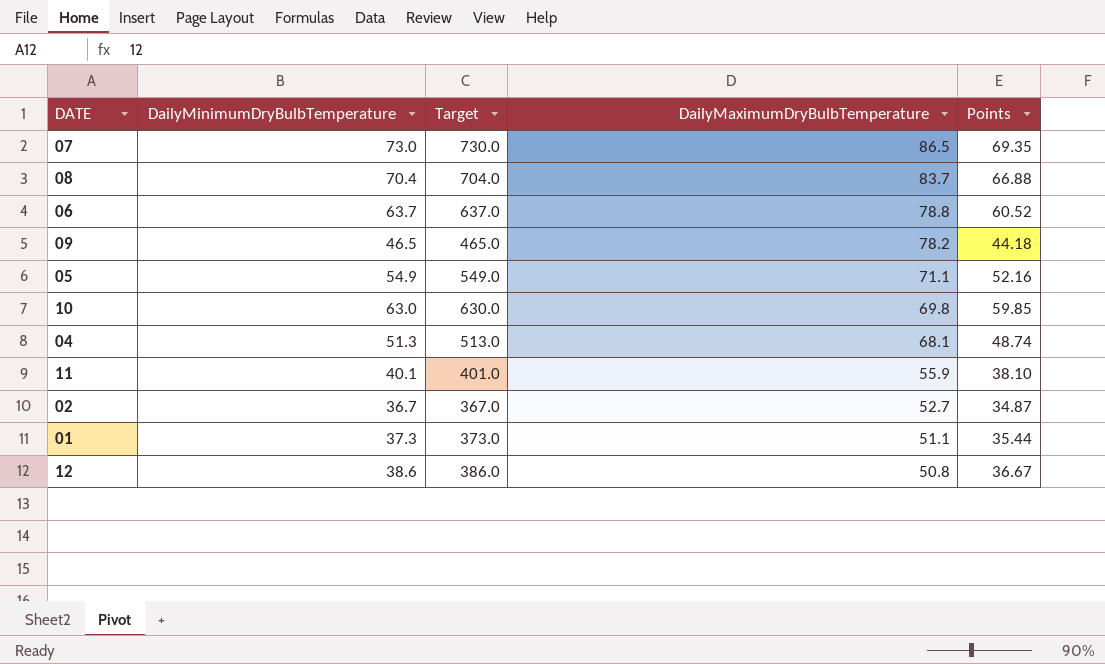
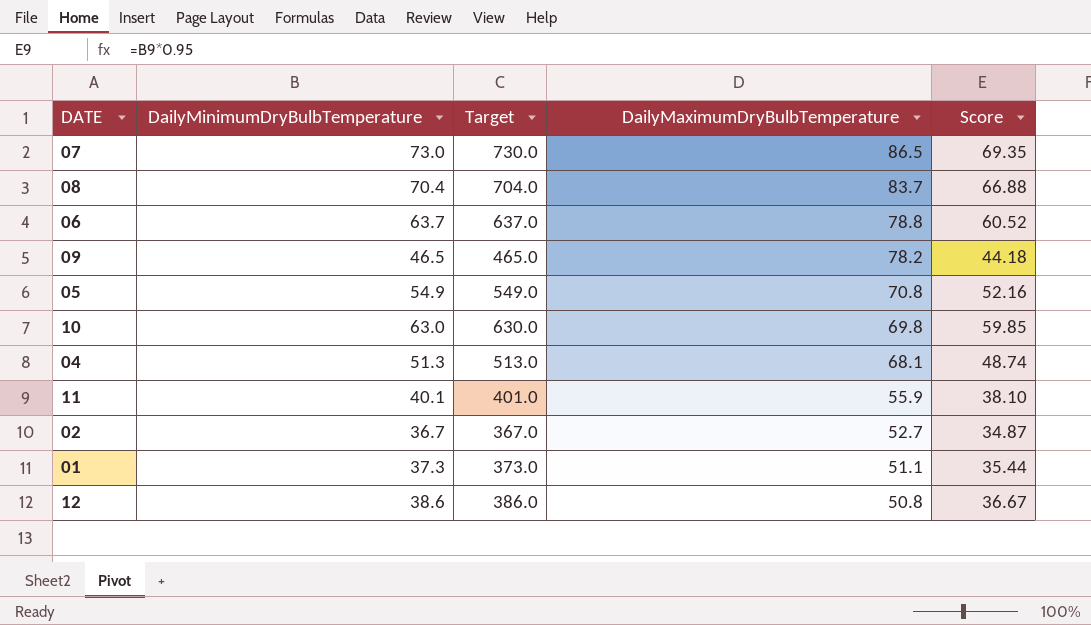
column name: Points -> Score
05 | DailyMaximumDryBulbTemperature: 71.1 -> 70.8

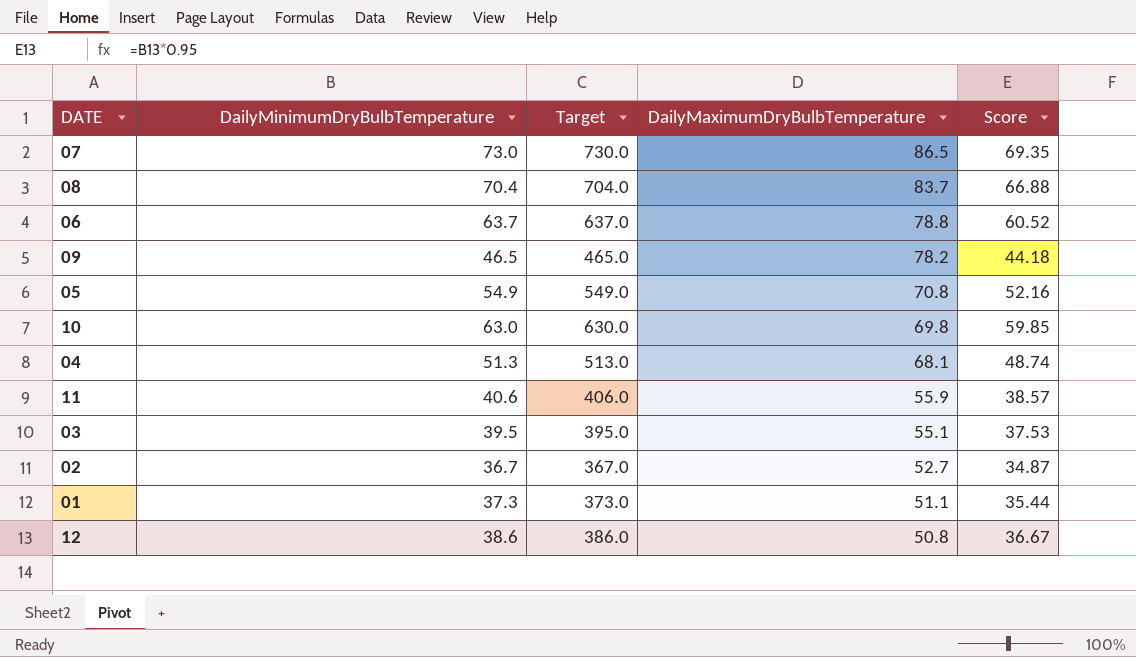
11 | DailyMinimumDryBulbTemperature: 40.1 -> 40.6
11 | Target: 401.0 -> 406.0
11 | Score: 38.10 -> 38.57
row 03: none -> 39.5 | 395.0 | 55.1 | 37.53

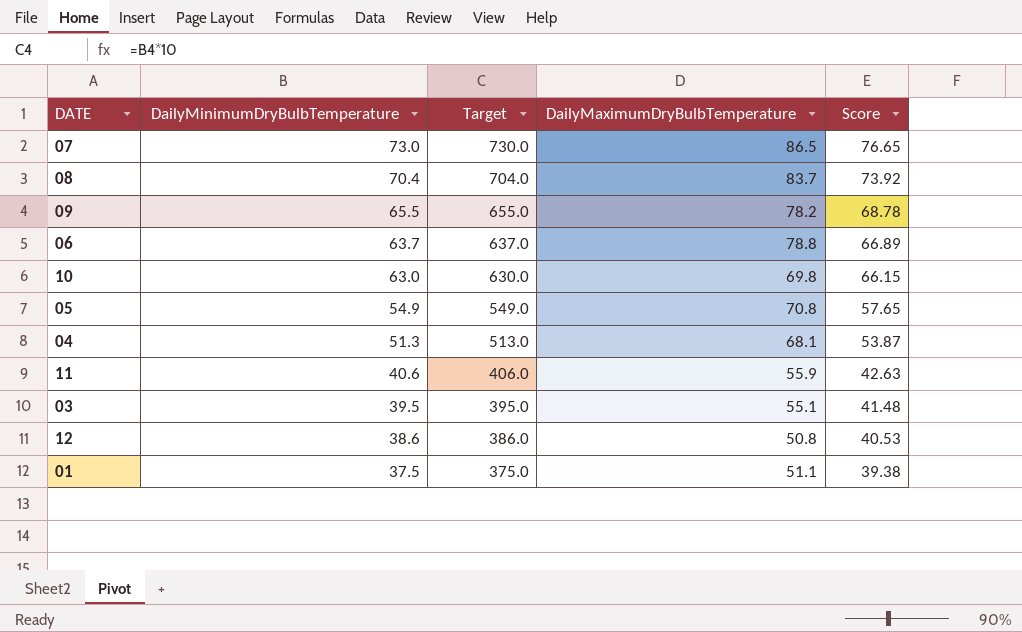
row order: DailyMaximumDryBulbTemperature descending -> DailyMinimumDryBulbTemperature descending
column Score | formula: [DailyMinimumDryBulbTemperature] * 0.95 -> [DailyMinimumDryBulbTemperature] * 1.05
row 02: 36.7 | 367.0 | 52.7 | 34.87 -> none
09 | DailyMinimumDryBulbTemperature: 46.5 -> 65.5
09 | Target: 465.0 -> 655.0
01 | DailyMinimumDryBulbTemperature: 37.3 -> 37.5
01 | Target: 373.0 -> 375.0

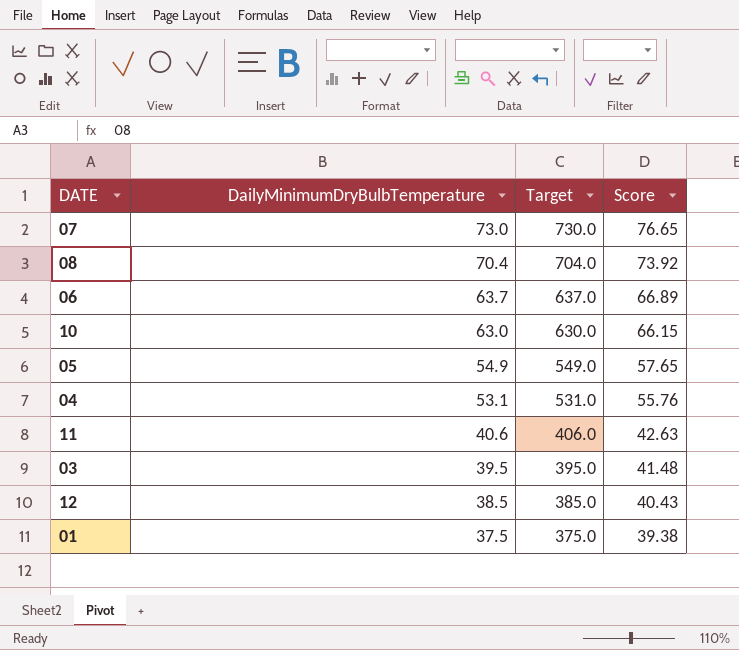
column DailyMaximumDryBulbTemperature | position: 4 -> none
row 09: 65.5 | 655.0 | 78.2 | 68.78 -> none
04 | DailyMinimumDryBulbTemperature: 51.3 -> 53.1
04 | Target: 513.0 -> 531.0
04 | Score: 53.87 -> 55.76
12 | DailyMinimumDryBulbTemperature: 38.6 -> 38.5
12 | Target: 386.0 -> 385.0
12 | Score: 40.53 -> 40.43

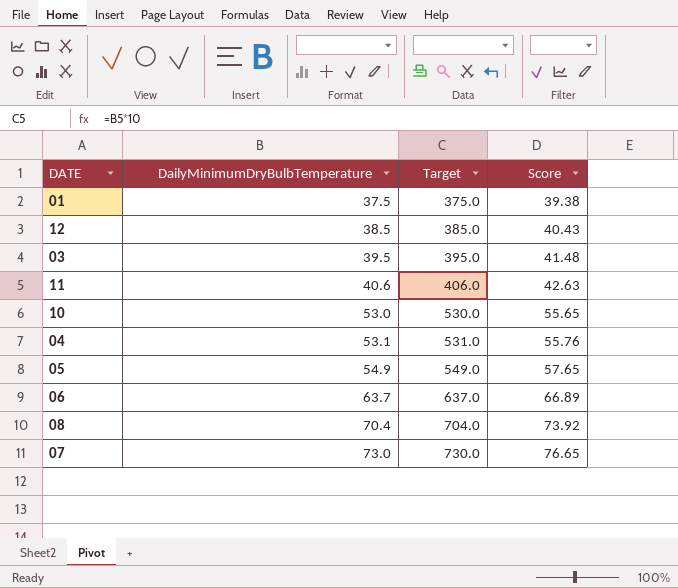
row order: DailyMinimumDryBulbTemperature descending -> DailyMinimumDryBulbTemperature ascending
10 | DailyMinimumDryBulbTemperature: 63.0 -> 53.0
10 | Target: 630.0 -> 530.0
10 | Score: 66.15 -> 55.65

